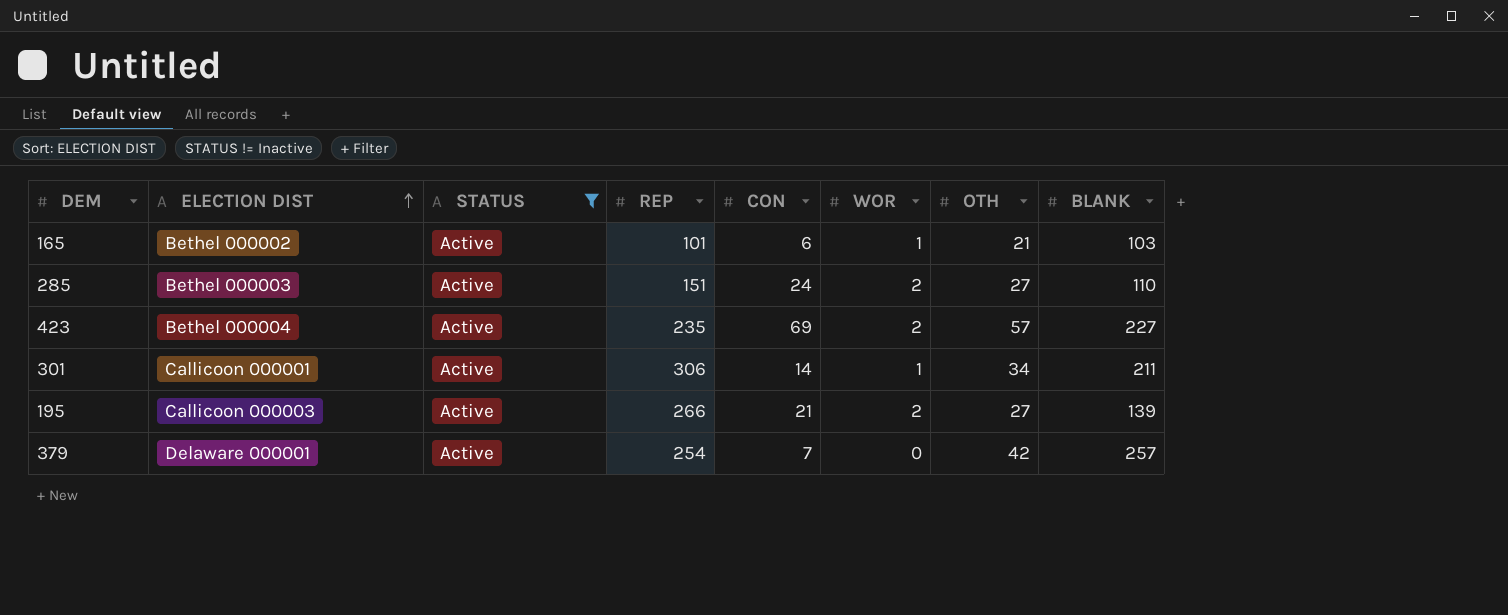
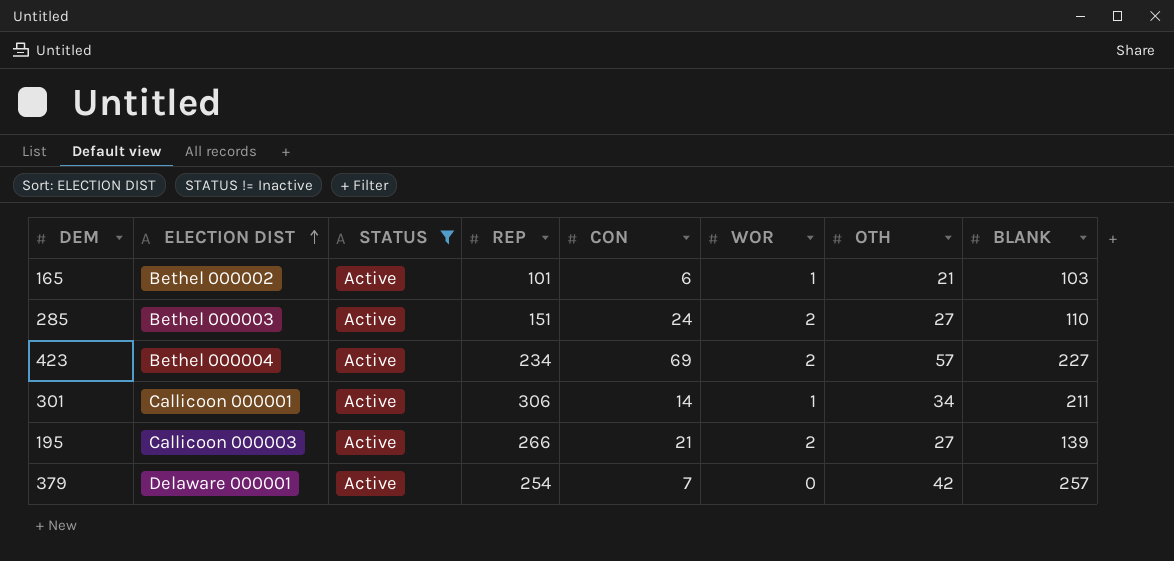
423 | REP: 235 -> 234

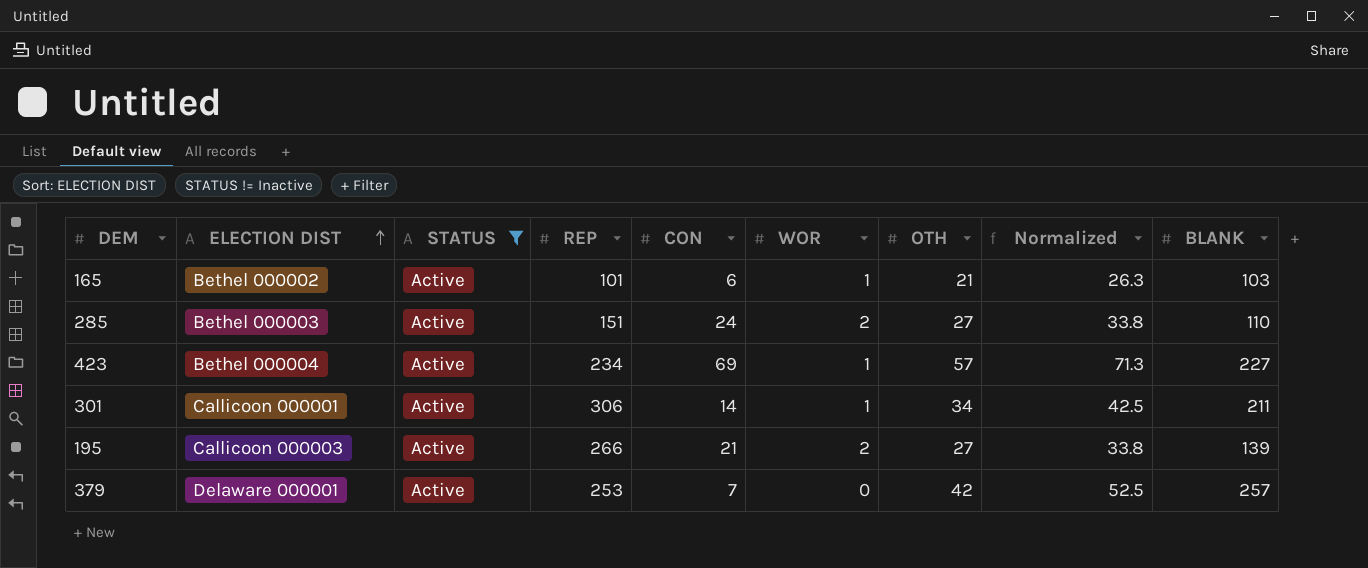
column Normalized | formula: none -> [OTH] * 1.25
423 | WOR: 2 -> 1
379 | REP: 254 -> 253

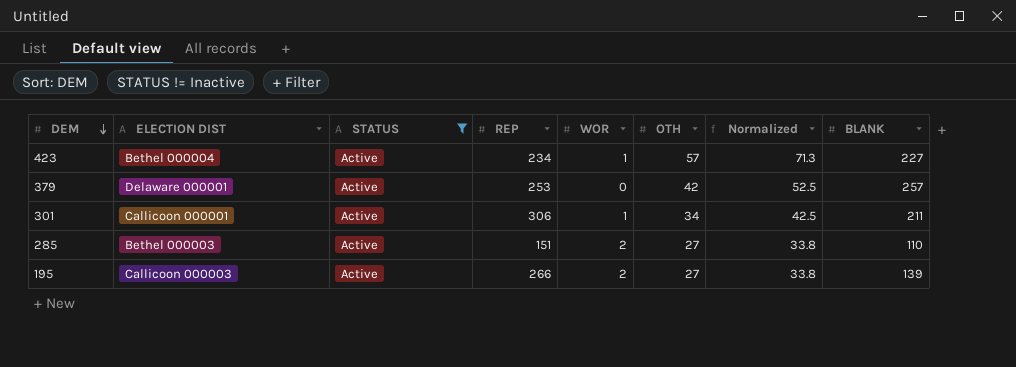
row order: ELECTION DIST ascending -> DEM descending
column CON | position: 5 -> none
row 165: Bethel 000002 | Active | 101 | 6 | 1 | 21 | 26.3 | 103 -> none

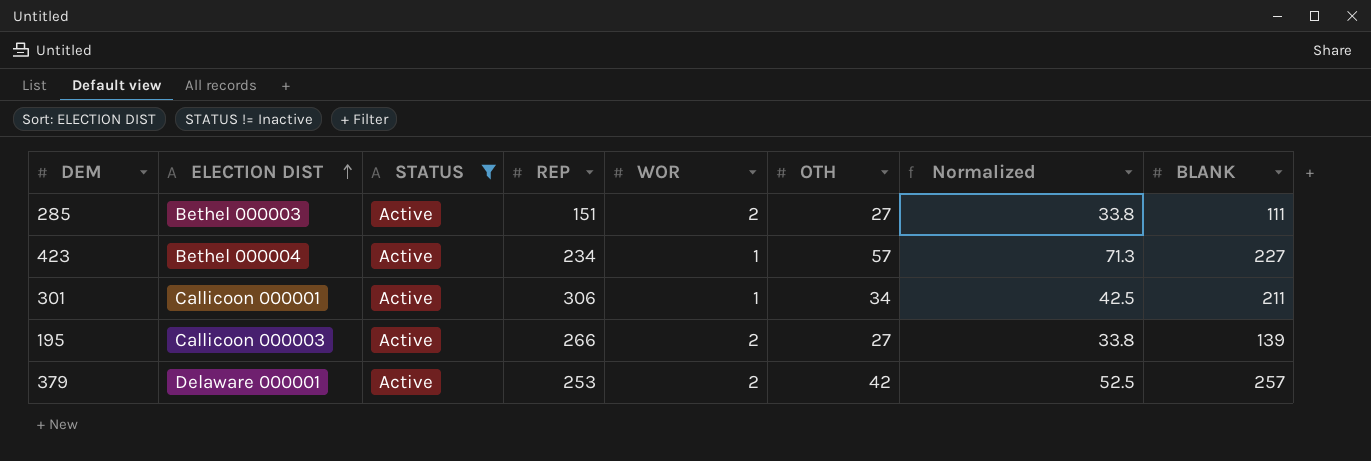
row order: DEM descending -> ELECTION DIST ascending
285 | BLANK: 110 -> 111
379 | WOR: 0 -> 2

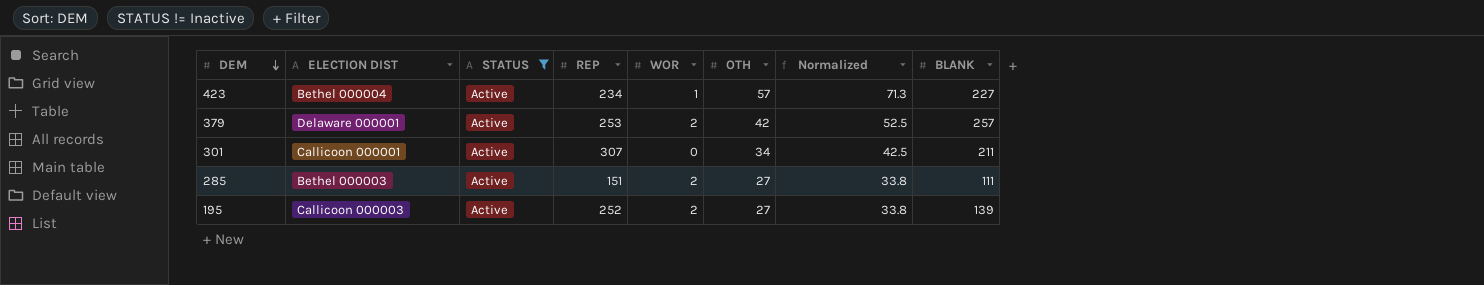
row order: ELECTION DIST ascending -> DEM descending
301 | REP: 306 -> 307
301 | WOR: 1 -> 0
195 | REP: 266 -> 252

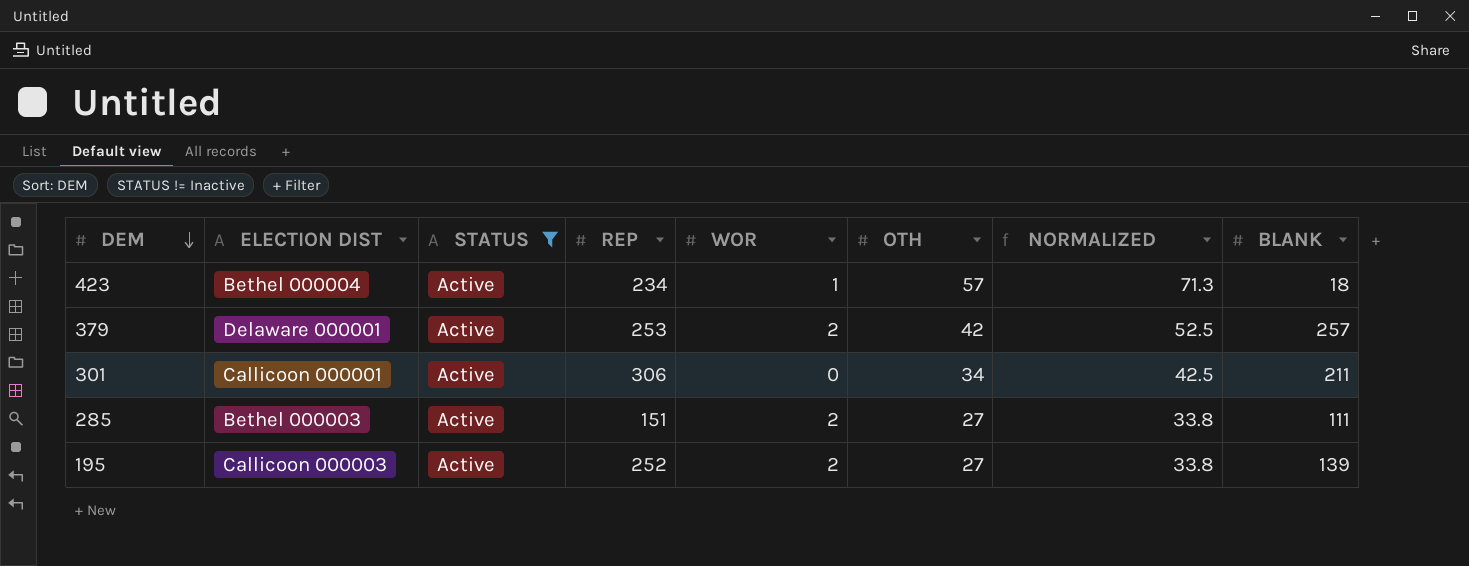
column name: Normalized -> NORMALIZED
423 | BLANK: 227 -> 18
301 | REP: 307 -> 306

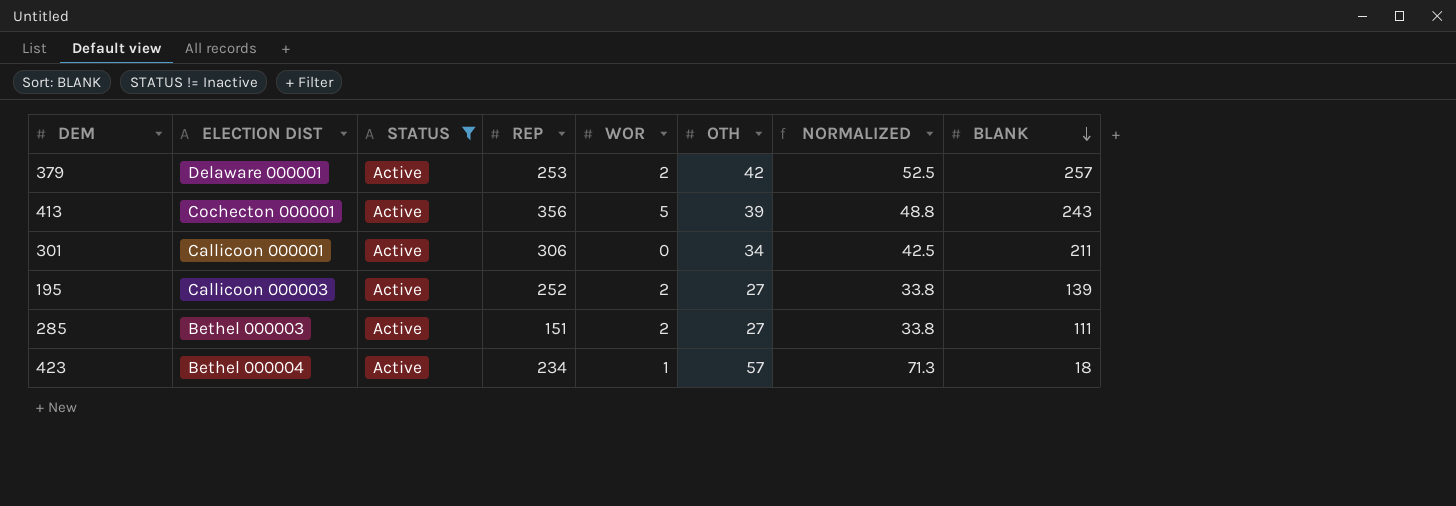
row order: DEM descending -> BLANK descending
row 413: none -> Cochecton 000001 | Active | 356 | 5 | 39 | 48.8 | 243

